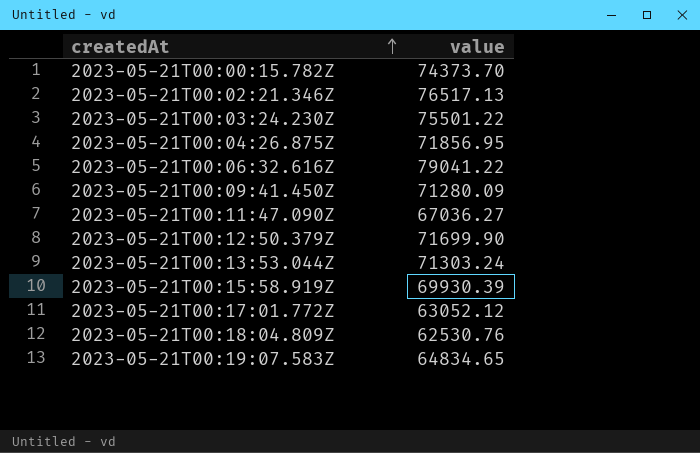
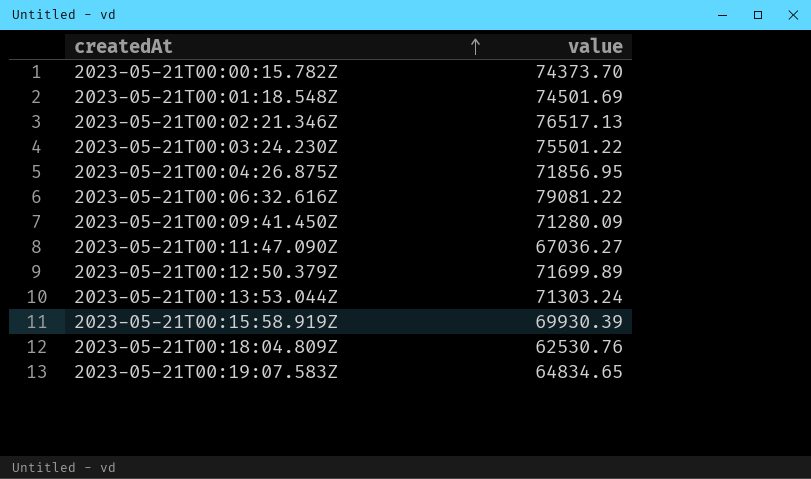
row 2023-05-21T00:17:01.772Z: 63052.12 -> none
row 2023-05-21T00:01:18.548Z: none -> 74501.69
2023-05-21T00:06:32.616Z | value: 79041.22 -> 79081.22
2023-05-21T00:12:50.379Z | value: 71699.90 -> 71699.89

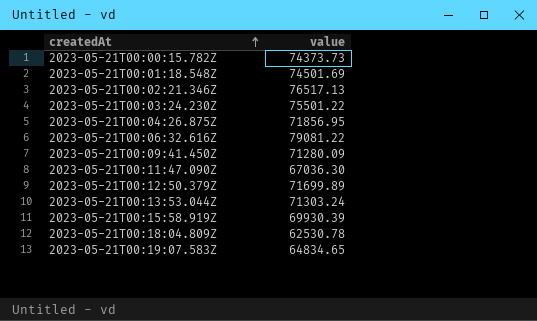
2023-05-21T00:00:15.782Z | value: 74373.70 -> 74373.73
2023-05-21T00:11:47.090Z | value: 67036.27 -> 67036.30
2023-05-21T00:18:04.809Z | value: 62530.76 -> 62530.78

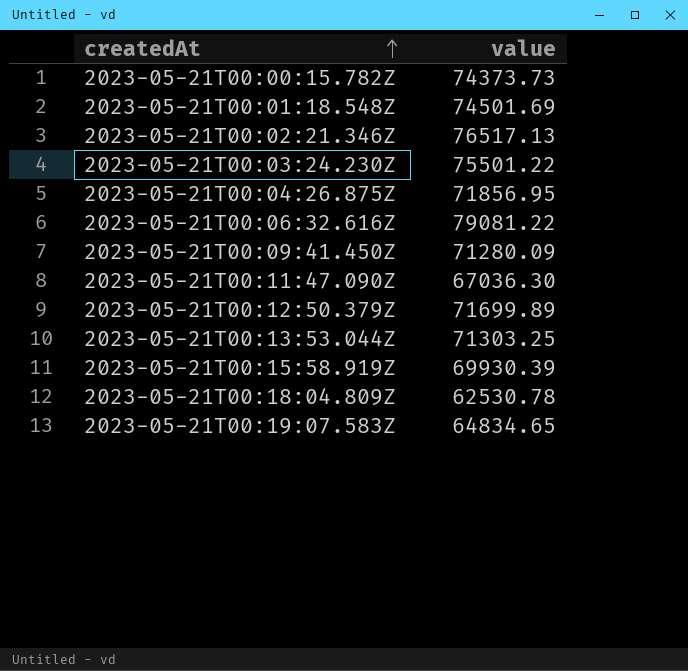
2023-05-21T00:13:53.044Z | value: 71303.24 -> 71303.25

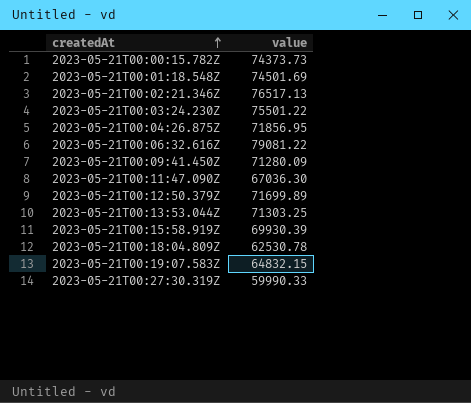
2023-05-21T00:19:07.583Z | value: 64834.65 -> 64832.15
row 2023-05-21T00:27:30.319Z: none -> 59990.33

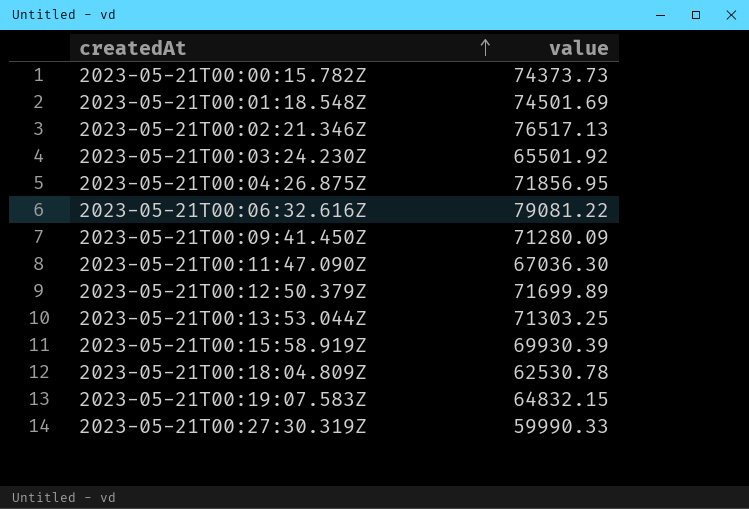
2023-05-21T00:03:24.230Z | value: 75501.22 -> 65501.92

